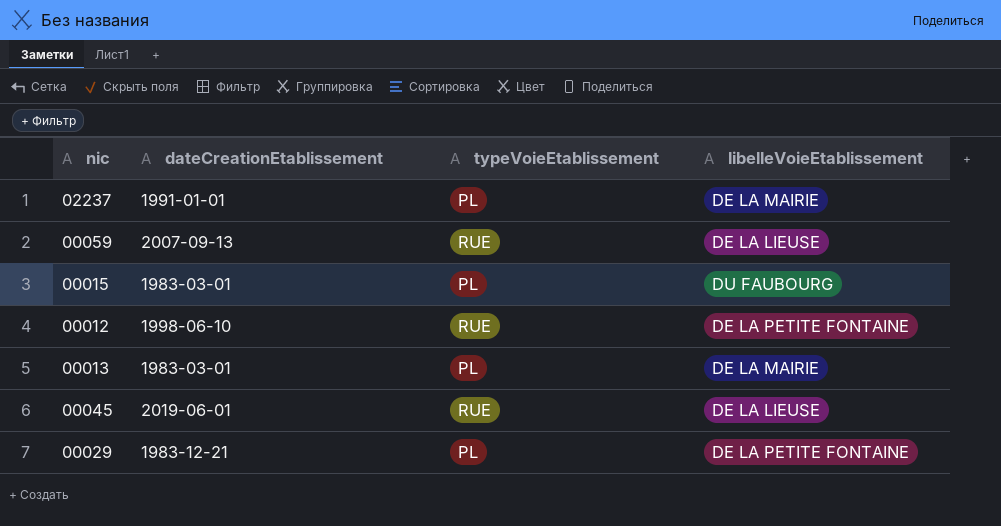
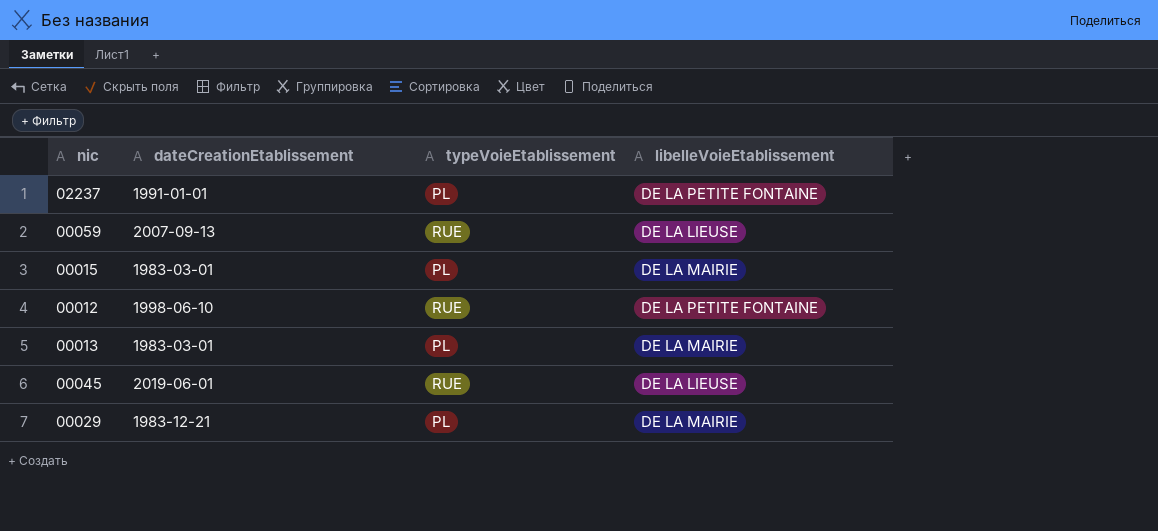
02237 | libelleVoieEtablissement: DE LA MAIRIE -> DE LA PETITE FONTAINE
00015 | libelleVoieEtablissement: DU FAUBOURG -> DE LA MAIRIE
00029 | libelleVoieEtablissement: DE LA PETITE FONTAINE -> DE LA MAIRIE

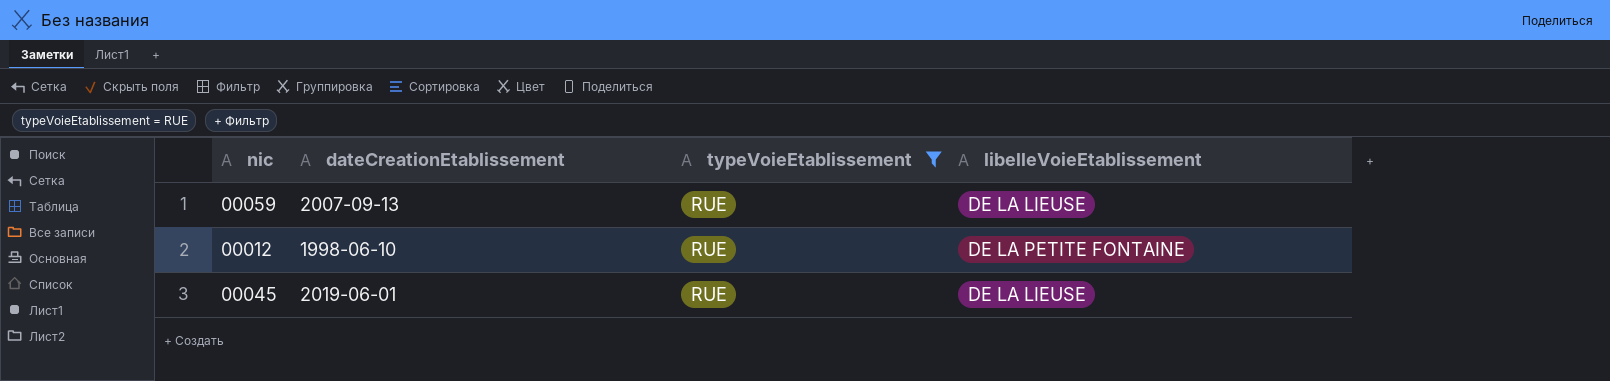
filter: none -> typeVoieEtablissement = RUE

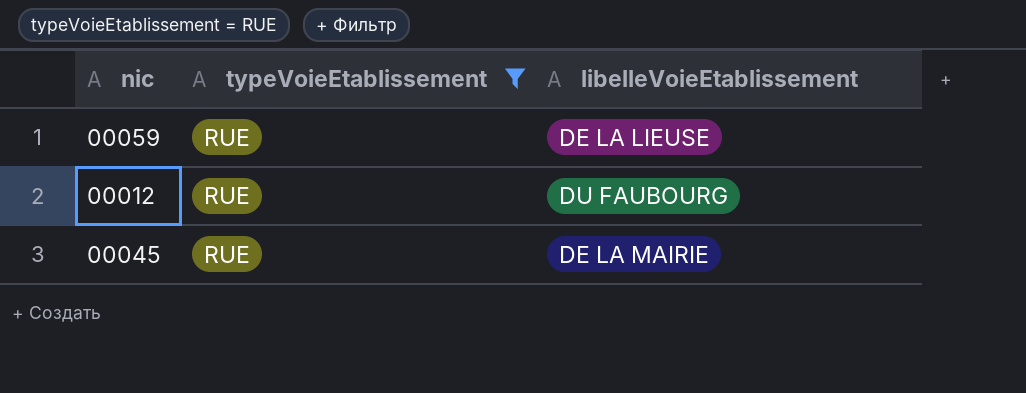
column dateCreationEtablissement | position: 2 -> none
00012 | libelleVoieEtablissement: DE LA PETITE FONTAINE -> DU FAUBOURG
00045 | libelleVoieEtablissement: DE LA LIEUSE -> DE LA MAIRIE

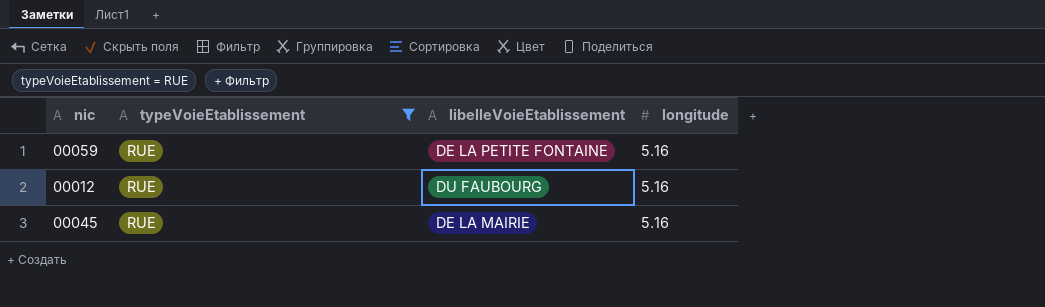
column longitude | position: none -> 4
00059 | libelleVoieEtablissement: DE LA LIEUSE -> DE LA PETITE FONTAINE

